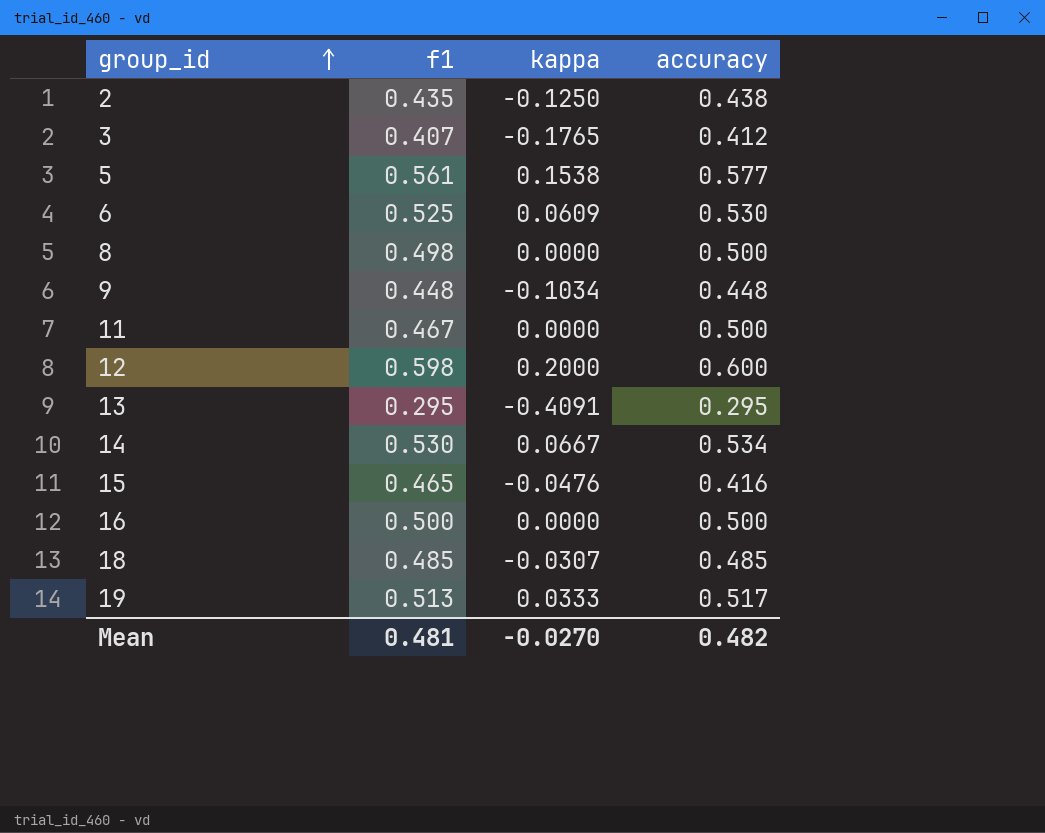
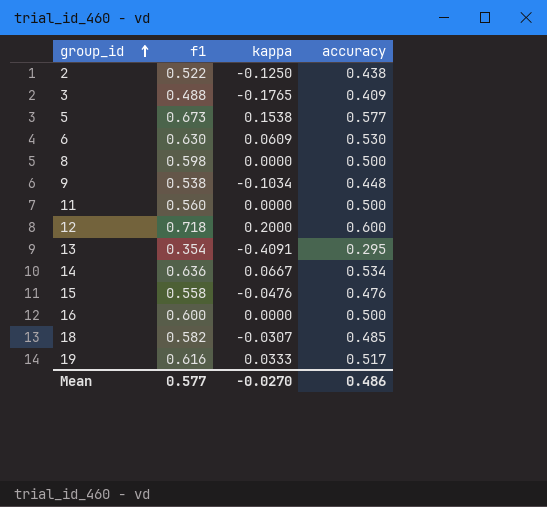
2 | f1: 0.435 -> 0.522
3 | f1: 0.407 -> 0.488
3 | accuracy: 0.412 -> 0.409
5 | f1: 0.561 -> 0.673
6 | f1: 0.525 -> 0.630
8 | f1: 0.498 -> 0.598
9 | f1: 0.448 -> 0.538
11 | f1: 0.467 -> 0.560
12 | f1: 0.598 -> 0.718
13 | f1: 0.295 -> 0.354
14 | f1: 0.530 -> 0.636
15 | f1: 0.465 -> 0.558
15 | accuracy: 0.416 -> 0.476
16 | f1: 0.500 -> 0.600
18 | f1: 0.485 -> 0.582
19 | f1: 0.513 -> 0.616
Mean | f1: 0.481 -> 0.577
Mean | accuracy: 0.482 -> 0.486

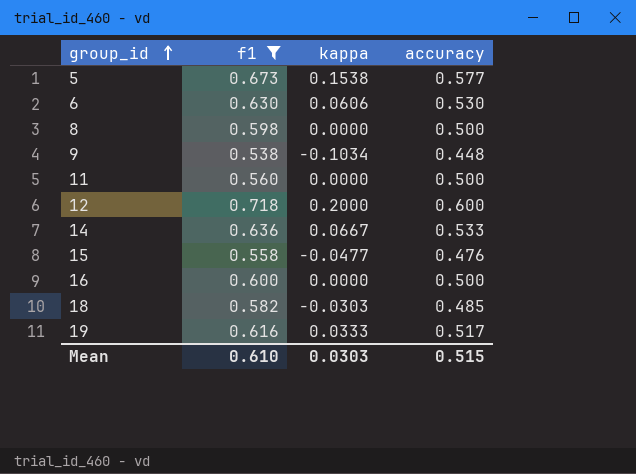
filter: none -> f1 >= 0.538
6 | kappa: 0.0609 -> 0.0606
14 | accuracy: 0.534 -> 0.533
15 | kappa: -0.0476 -> -0.0477
18 | kappa: -0.0307 -> -0.0303
Mean | f1: 0.577 -> 0.610
Mean | kappa: -0.0270 -> 0.0303
Mean | accuracy: 0.486 -> 0.515

